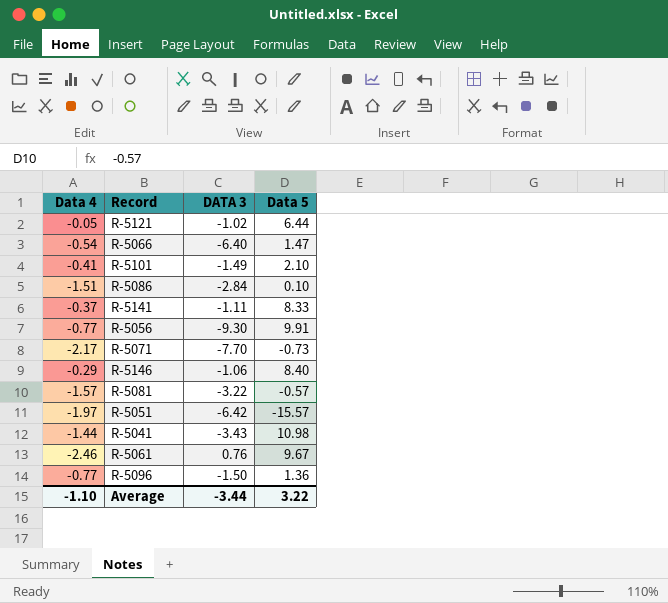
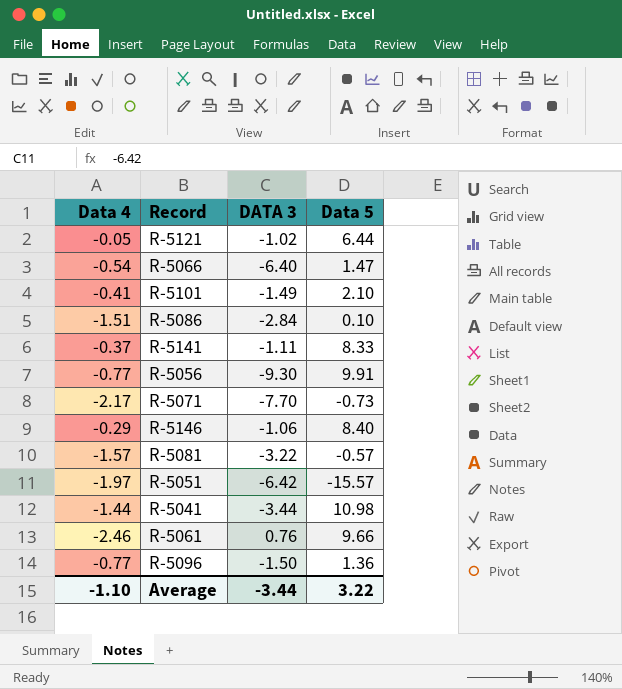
R-5041 | DATA 3: -3.43 -> -3.44
R-5061 | Data 5: 9.67 -> 9.66

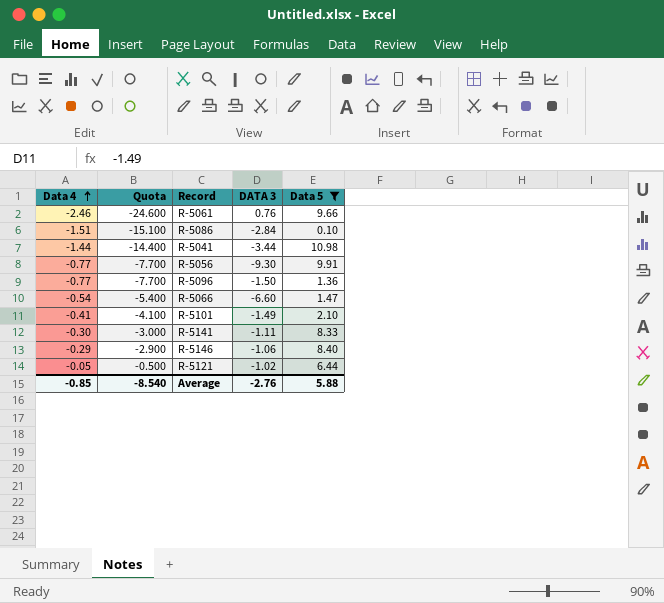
filter: none -> Data 5 >= 0.10
row order: none -> Data 4 ascending
column Quota | formula: none -> [Data 4] * 10
R-5066 | DATA 3: -6.40 -> -6.60
R-5141 | Data 4: -0.37 -> -0.30
Average | Data 4: -1.10 -> -0.85
Average | DATA 3: -3.44 -> -2.76
Average | Data 5: 3.22 -> 5.88

